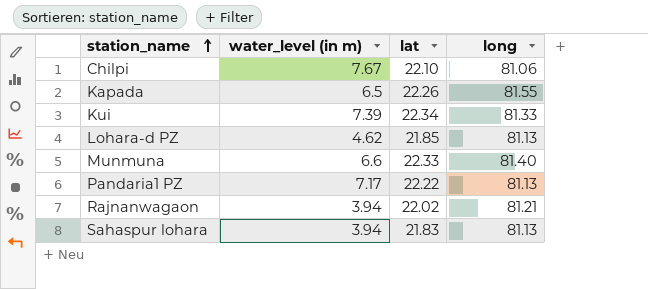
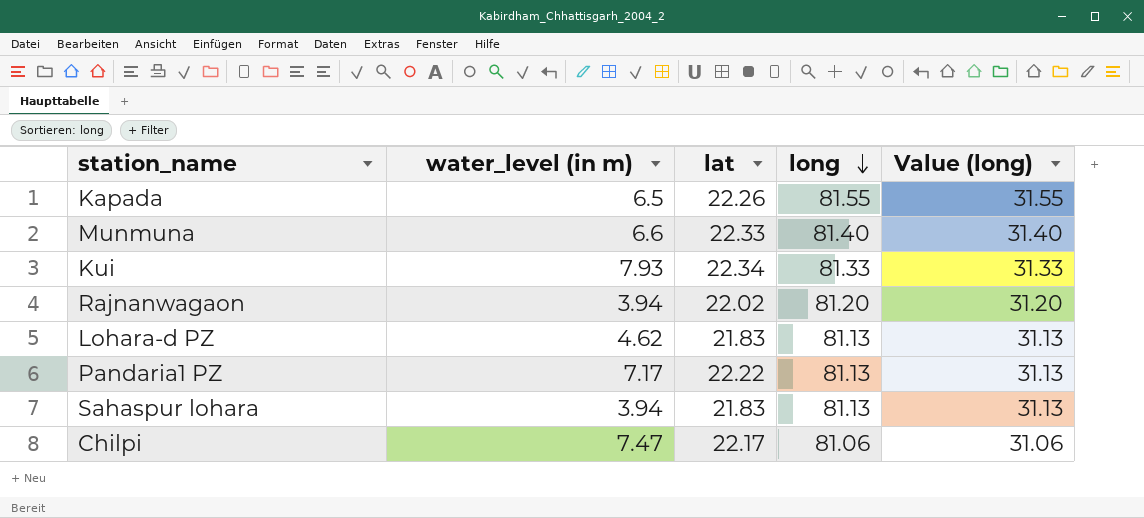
row order: station_name ascending -> long descending
column Value (long) | formula: none -> [long] - 50
Kui | water_level (in m): 7.39 -> 7.93
Rajnanwagaon | long: 81.21 -> 81.20
Lohara-d PZ | lat: 21.85 -> 21.83
Chilpi | water_level (in m): 7.67 -> 7.47
Chilpi | lat: 22.10 -> 22.17

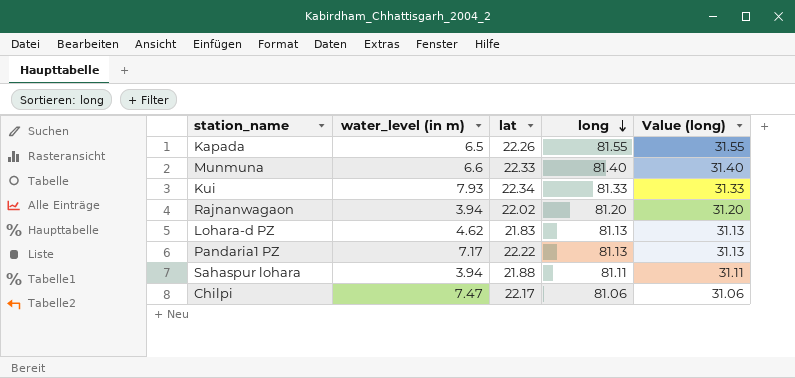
Sahaspur lohara | lat: 21.83 -> 21.88
Sahaspur lohara | long: 81.13 -> 81.11
Sahaspur lohara | Value (long): 31.13 -> 31.11

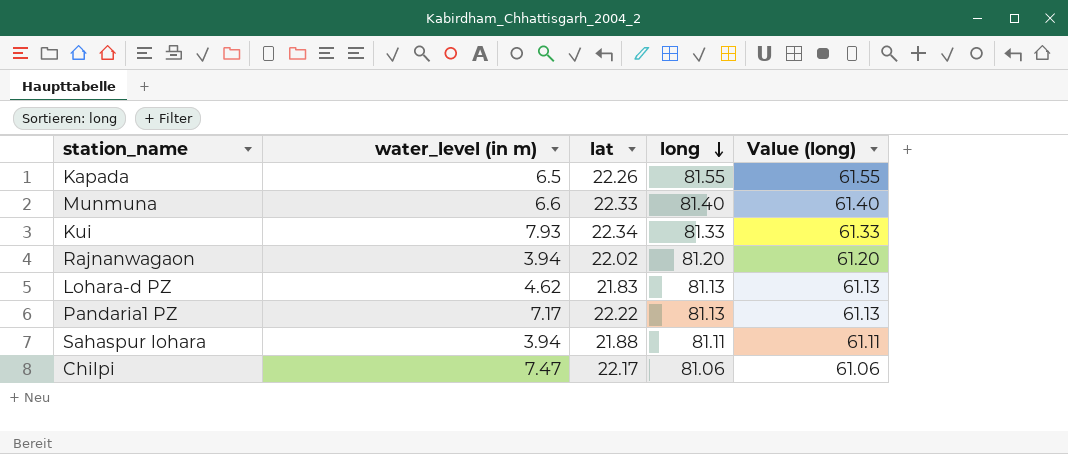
column Value (long) | formula: [long] - 50 -> [long] - 20

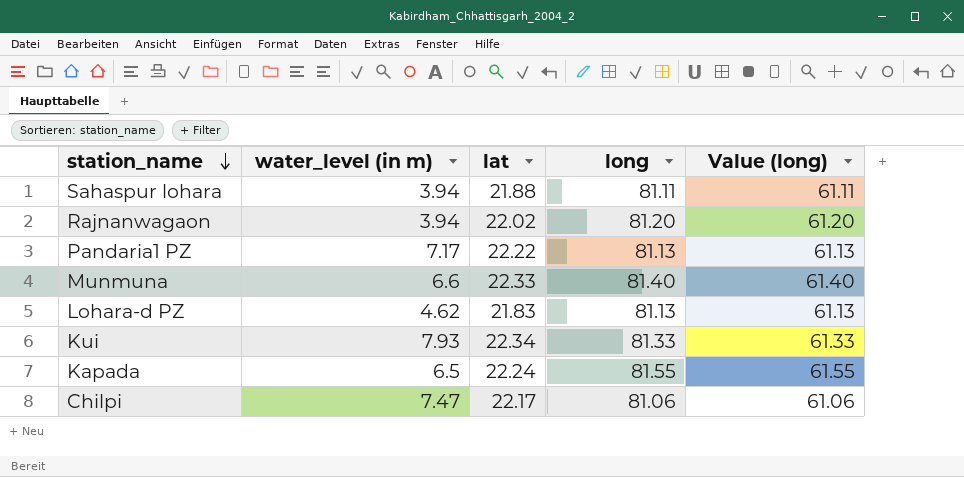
row order: long descending -> station_name descending
Kapada | lat: 22.26 -> 22.24

